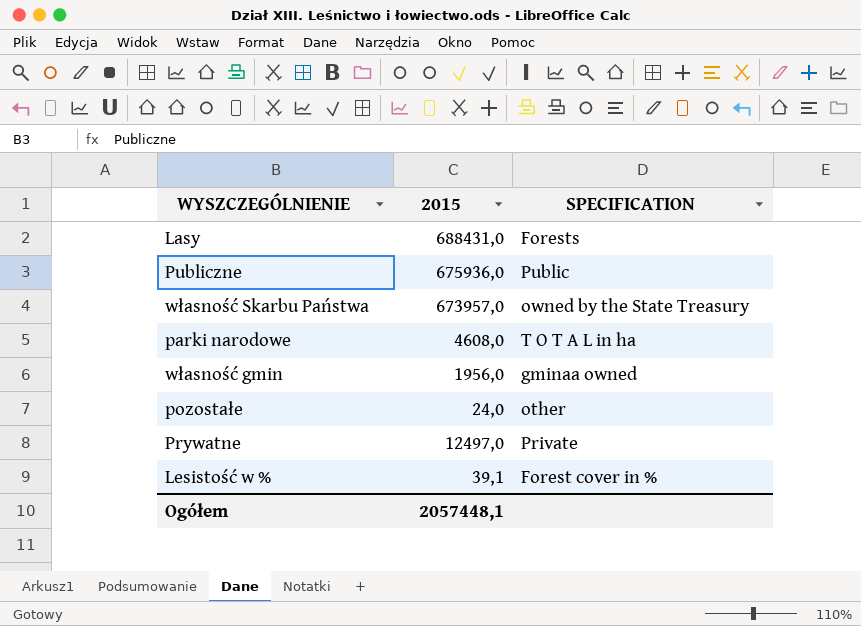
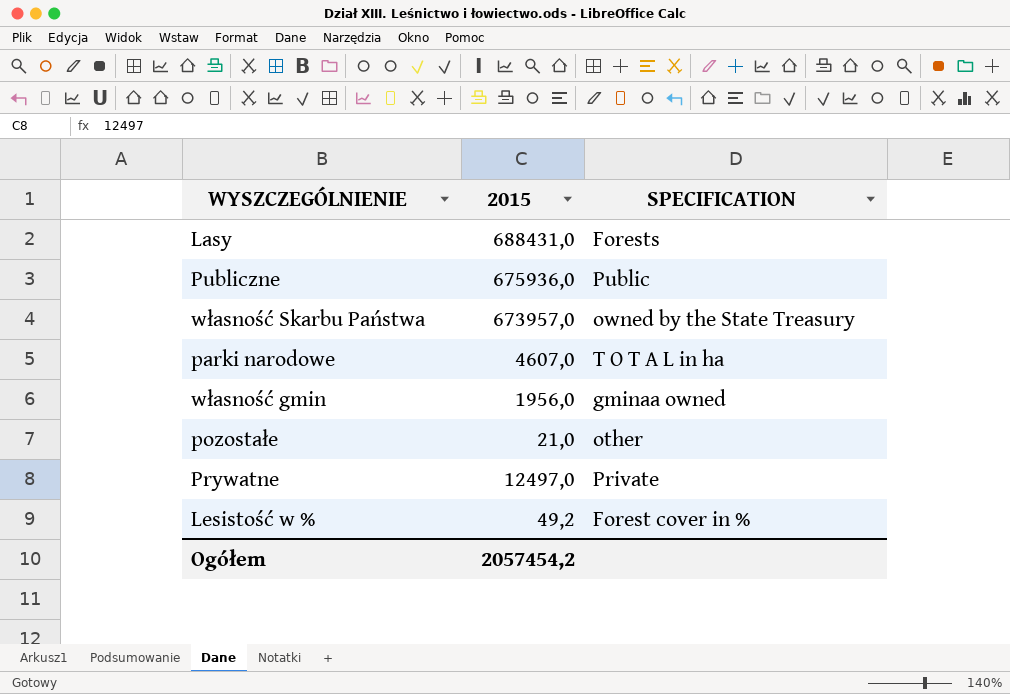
parki narodowe | 2015: 4608,0 -> 4607,0
pozostałe | 2015: 24,0 -> 21,0
Lesistość w % | 2015: 39,1 -> 49,2
Ogółem | 2015: 2057448,1 -> 2057454,2

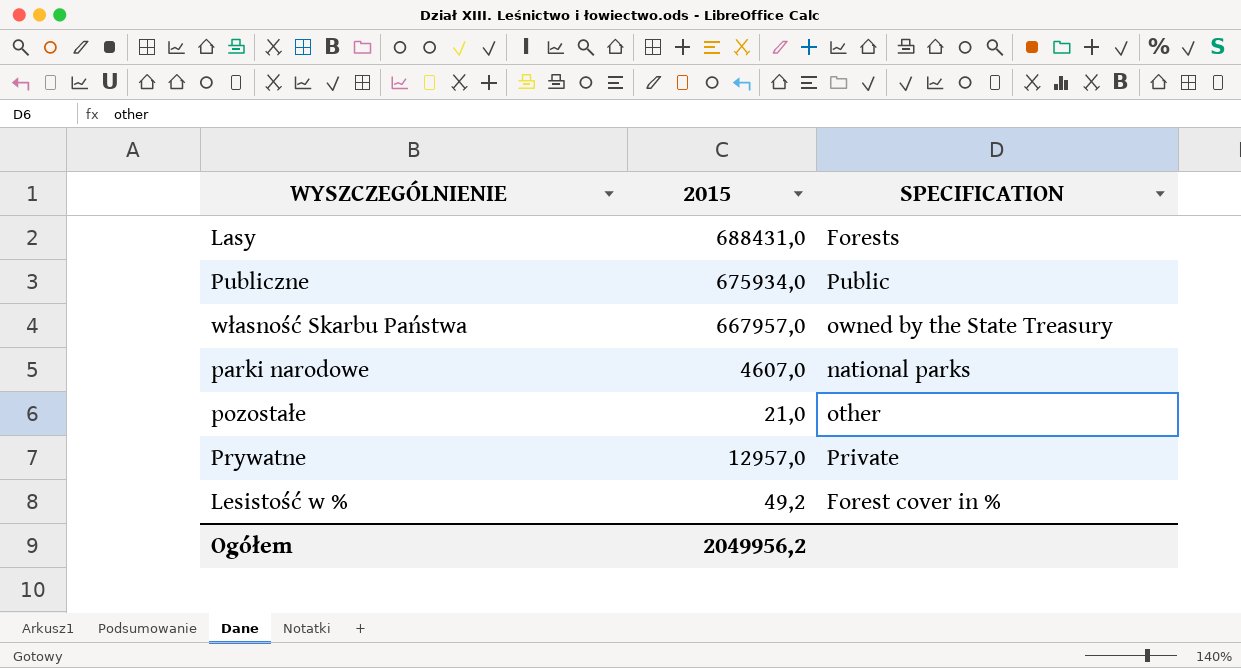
row własność gmin: 1956,0 | gminaa owned -> none
Publiczne | 2015: 675936,0 -> 675934,0
własność Skarbu Państwa | 2015: 673957,0 -> 667957,0
parki narodowe | SPECIFICATION: T O T A L in ha -> national parks
Prywatne | 2015: 12497,0 -> 12957,0
Ogółem | 2015: 2057454,2 -> 2049956,2

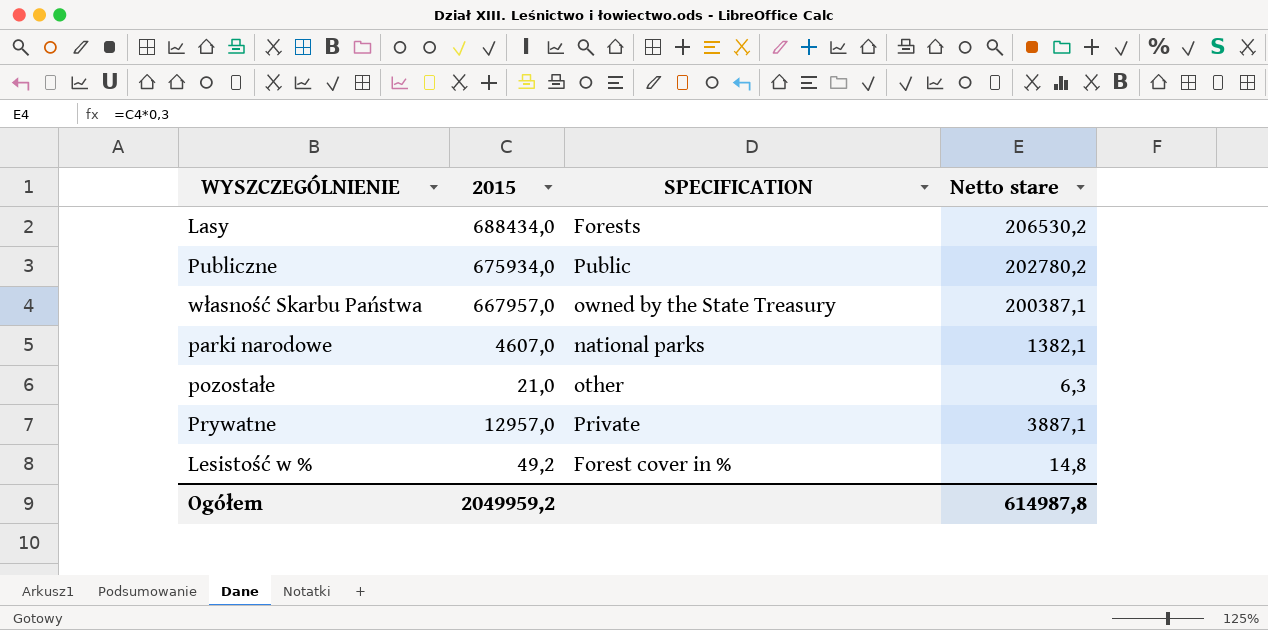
column Netto stare | formula: none -> [2015] * 0,3
Lasy | 2015: 688431,0 -> 688434,0
Ogółem | 2015: 2049956,2 -> 2049959,2

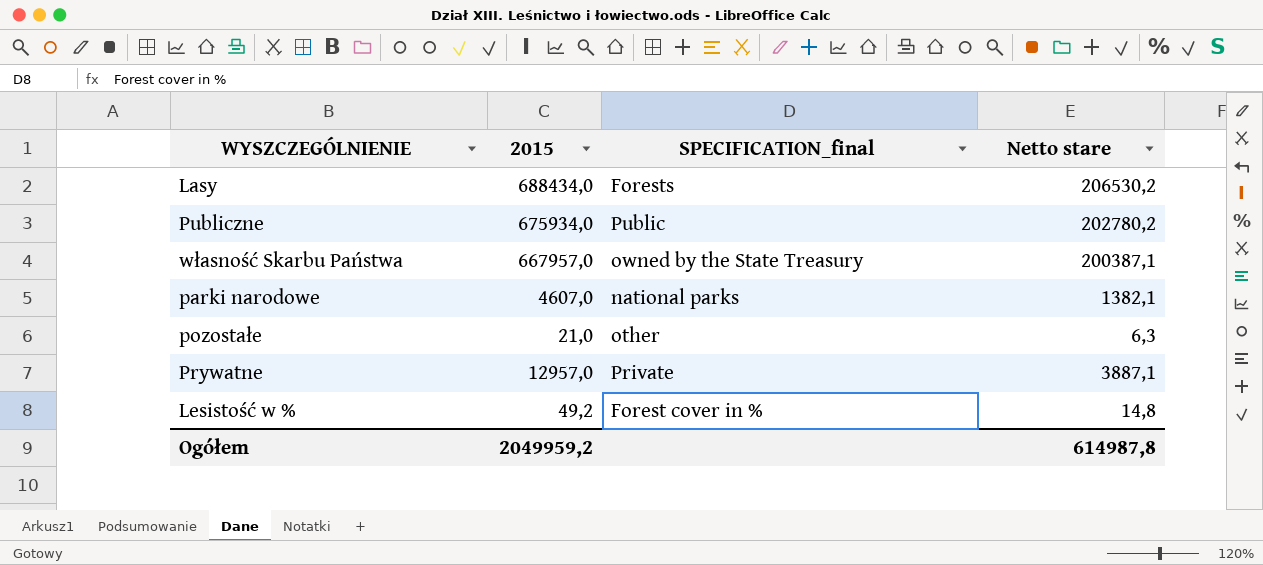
column name: SPECIFICATION -> SPECIFICATION_final

